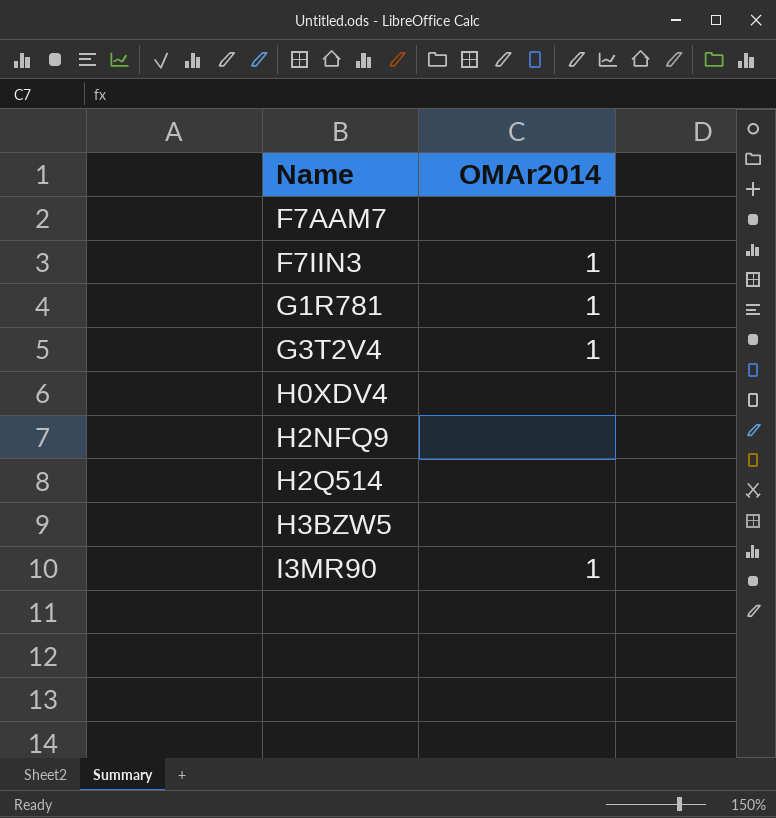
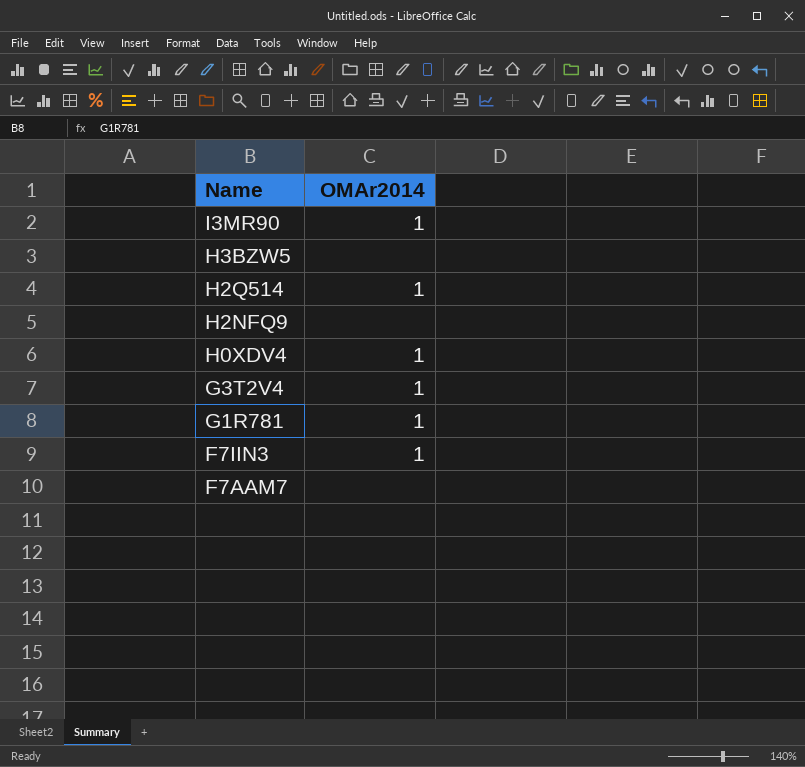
row order: Name ascending -> Name descending
H2Q514 | OMAr2014: none -> 1
H0XDV4 | OMAr2014: none -> 1

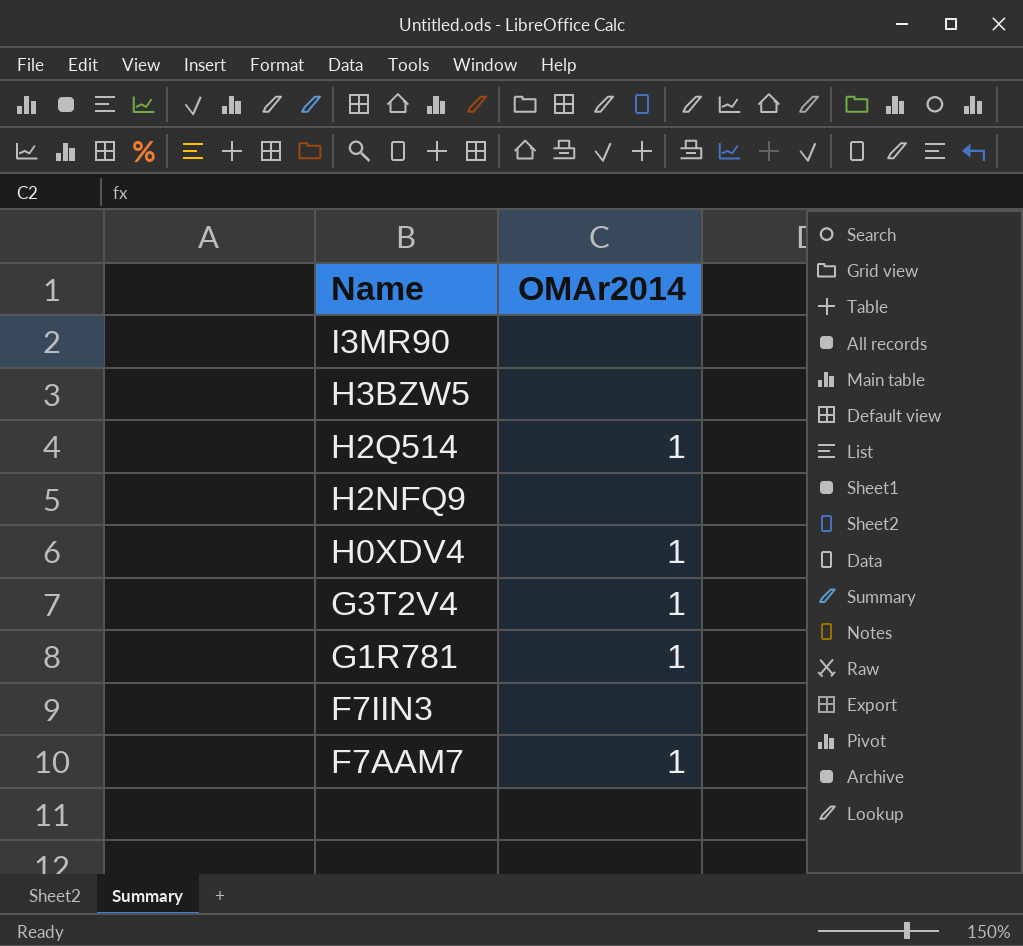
I3MR90 | OMAr2014: 1 -> none
F7IIN3 | OMAr2014: 1 -> none
F7AAM7 | OMAr2014: none -> 1

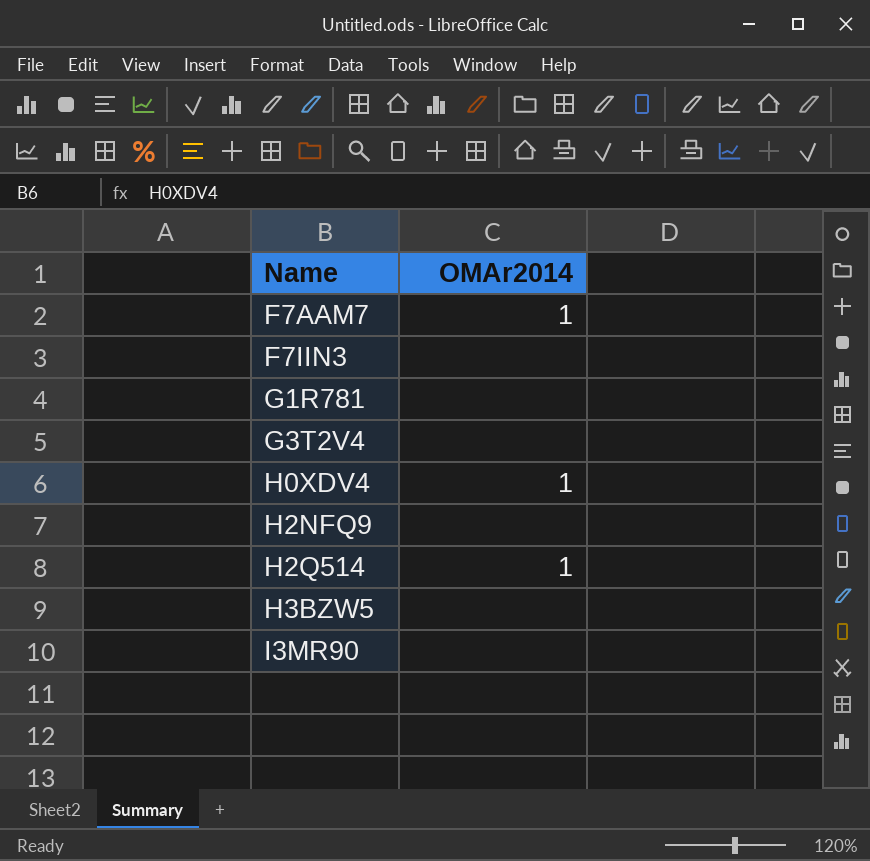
row order: Name descending -> Name ascending
G1R781 | OMAr2014: 1 -> none
G3T2V4 | OMAr2014: 1 -> none

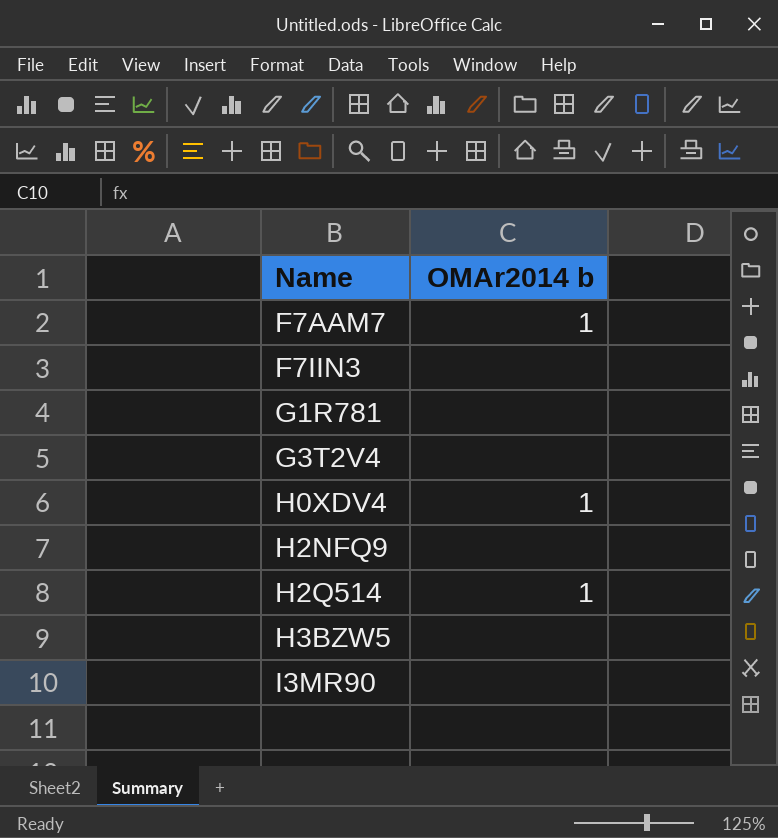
column name: OMAr2014 -> OMAr2014 b

